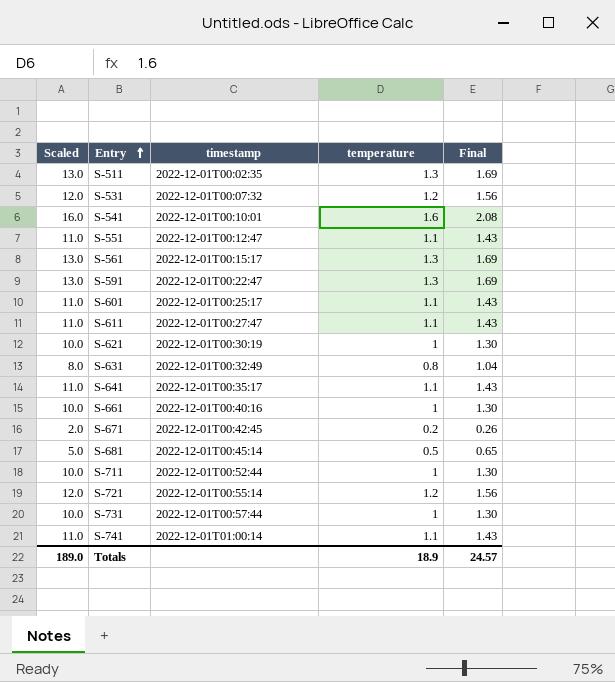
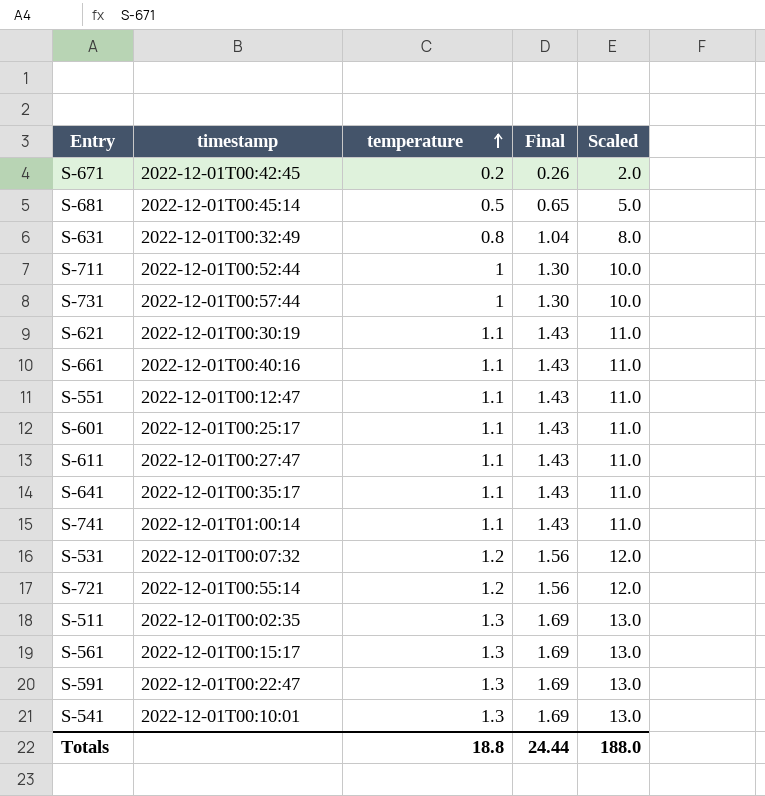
row order: Entry ascending -> temperature ascending
column Scaled | position: 1 -> 5
S-621 | temperature: 1 -> 1.1
S-621 | Final: 1.30 -> 1.43
S-621 | Scaled: 10.0 -> 11.0
S-661 | temperature: 1 -> 1.1
S-661 | Final: 1.30 -> 1.43
S-661 | Scaled: 10.0 -> 11.0
S-541 | temperature: 1.6 -> 1.3
S-541 | Final: 2.08 -> 1.69
S-541 | Scaled: 16.0 -> 13.0
Totals | temperature: 18.9 -> 18.8
Totals | Final: 24.57 -> 24.44
Totals | Scaled: 189.0 -> 188.0

